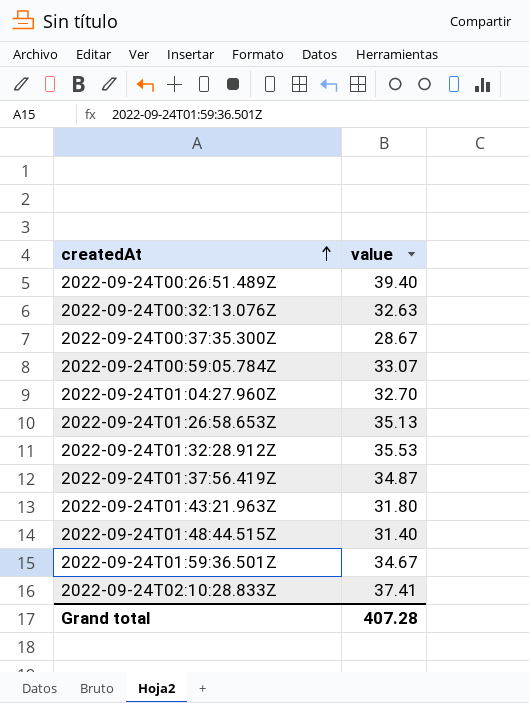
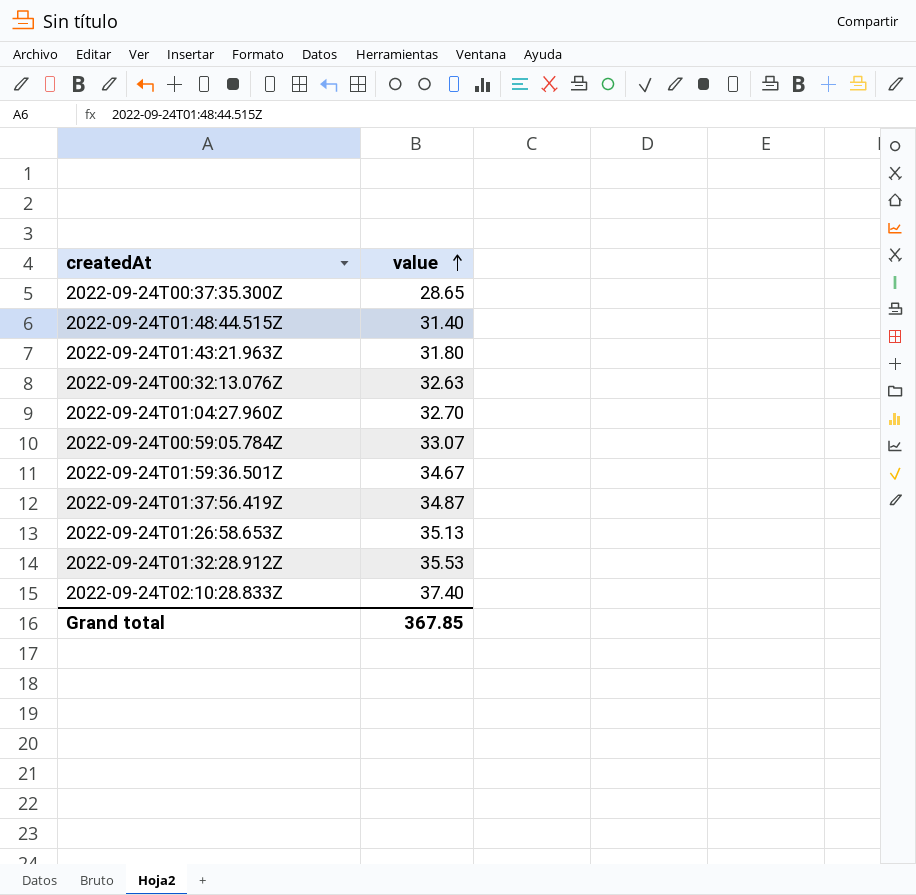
row order: createdAt ascending -> value ascending
row 2022-09-24T00:26:51.489Z: 39.40 -> none
2022-09-24T00:37:35.300Z | value: 28.67 -> 28.65
2022-09-24T02:10:28.833Z | value: 37.41 -> 37.40
Grand total | value: 407.28 -> 367.85

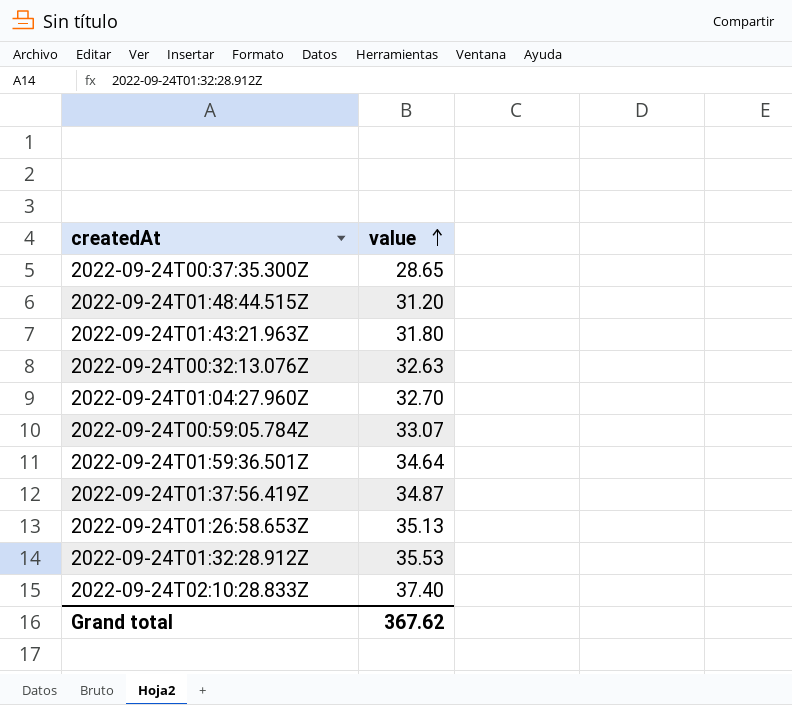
2022-09-24T01:48:44.515Z | value: 31.40 -> 31.20
2022-09-24T01:59:36.501Z | value: 34.67 -> 34.64
Grand total | value: 367.85 -> 367.62

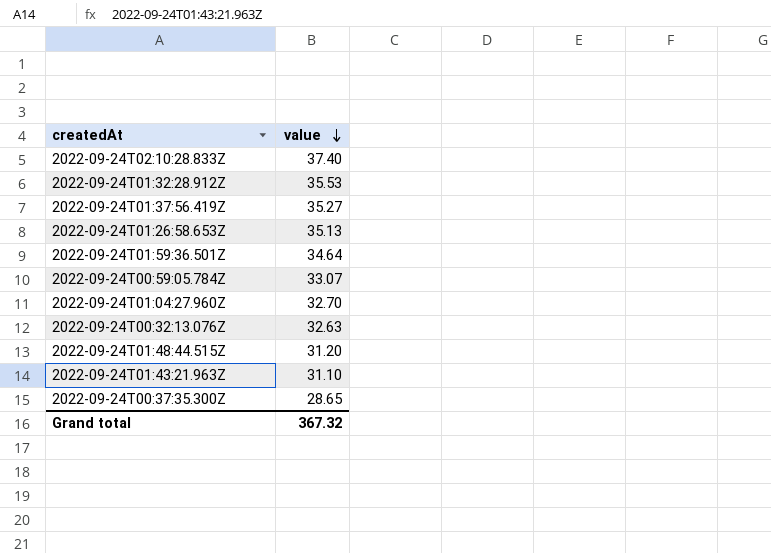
row order: value ascending -> value descending
2022-09-24T01:37:56.419Z | value: 34.87 -> 35.27
2022-09-24T01:43:21.963Z | value: 31.80 -> 31.10
Grand total | value: 367.62 -> 367.32

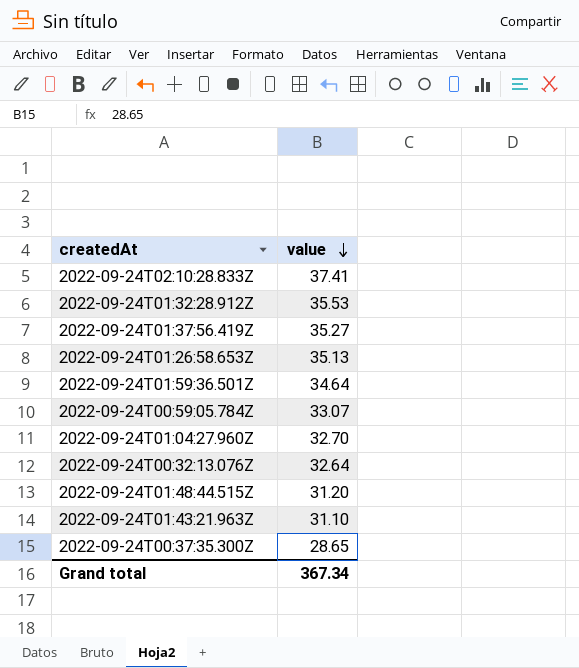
2022-09-24T02:10:28.833Z | value: 37.40 -> 37.41
2022-09-24T00:32:13.076Z | value: 32.63 -> 32.64
Grand total | value: 367.32 -> 367.34

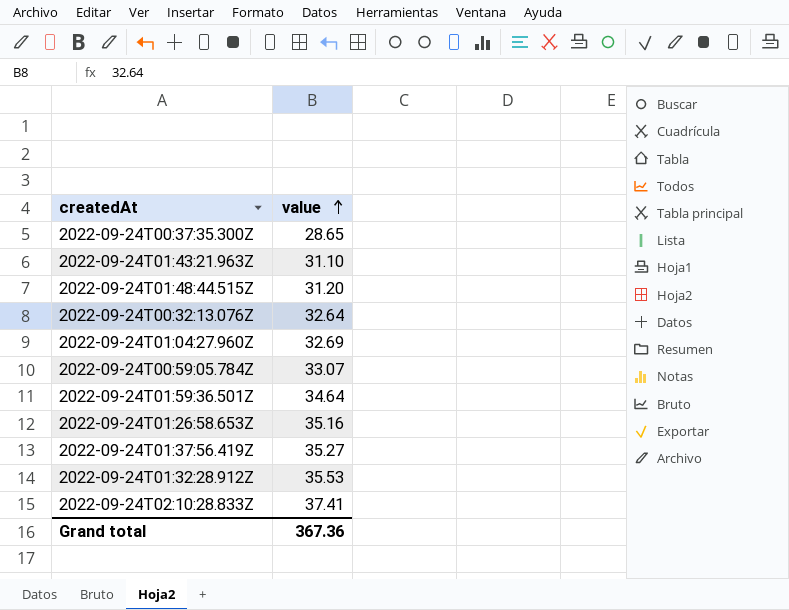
row order: value descending -> value ascending
2022-09-24T01:04:27.960Z | value: 32.70 -> 32.69
2022-09-24T01:26:58.653Z | value: 35.13 -> 35.16
Grand total | value: 367.34 -> 367.36

